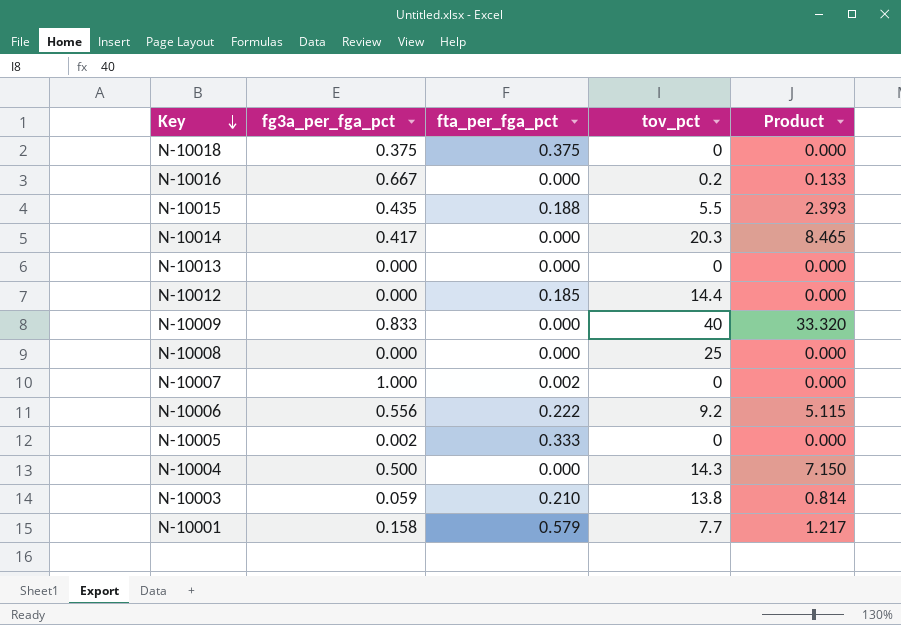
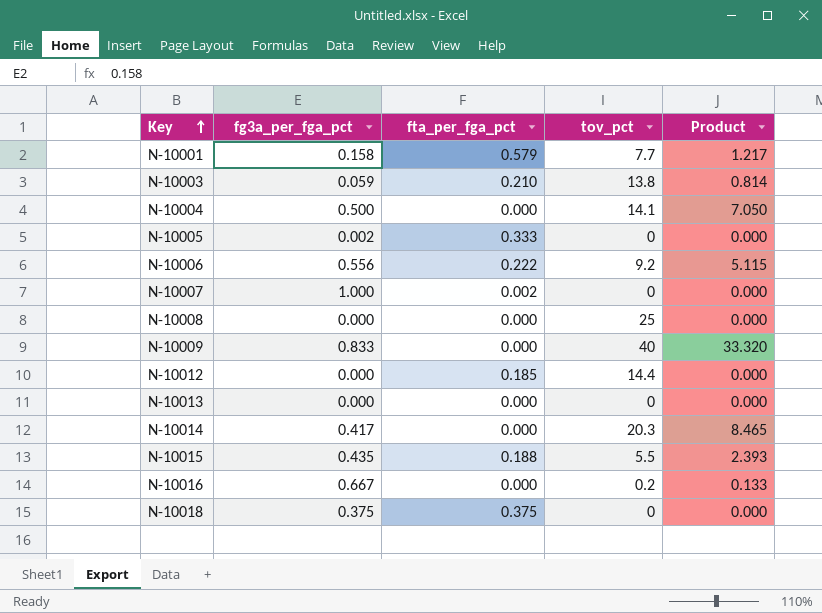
row order: Key descending -> Key ascending
N-10004 | tov_pct: 14.3 -> 14.1
N-10004 | Product: 7.150 -> 7.050

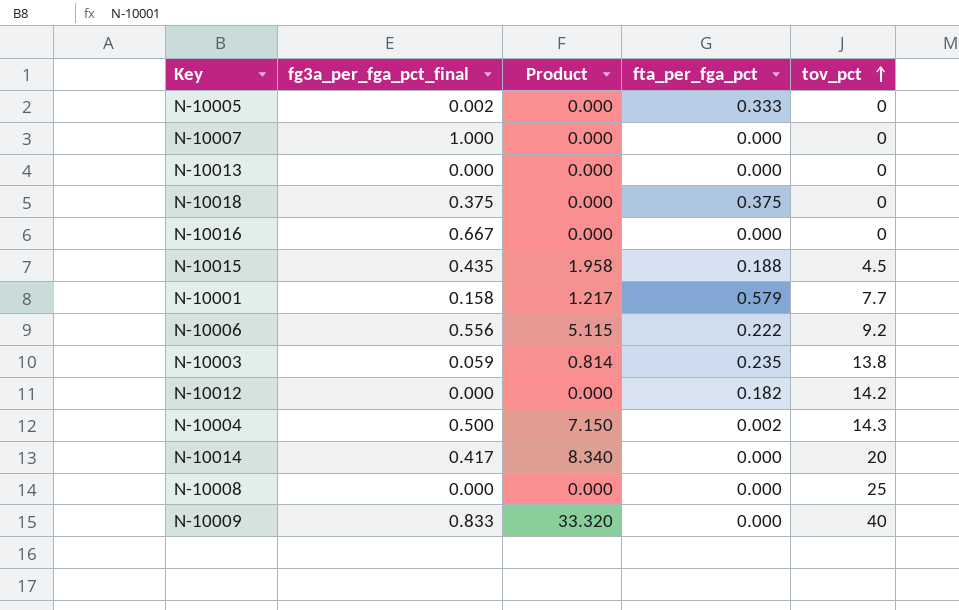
row order: Key ascending -> tov_pct ascending
column name: fg3a_per_fga_pct -> fg3a_per_fga_pct_final
column Product | position: 5 -> 3
N-10007 | fta_per_fga_pct: 0.002 -> 0.000
N-10016 | Product: 0.133 -> 0.000
N-10016 | tov_pct: 0.2 -> 0
N-10015 | Product: 2.393 -> 1.958
N-10015 | tov_pct: 5.5 -> 4.5
N-10003 | fta_per_fga_pct: 0.210 -> 0.235
N-10012 | fta_per_fga_pct: 0.185 -> 0.182
N-10012 | tov_pct: 14.4 -> 14.2
N-10004 | Product: 7.050 -> 7.150
N-10004 | fta_per_fga_pct: 0.000 -> 0.002
N-10004 | tov_pct: 14.1 -> 14.3
N-10014 | Product: 8.465 -> 8.340
N-10014 | tov_pct: 20.3 -> 20

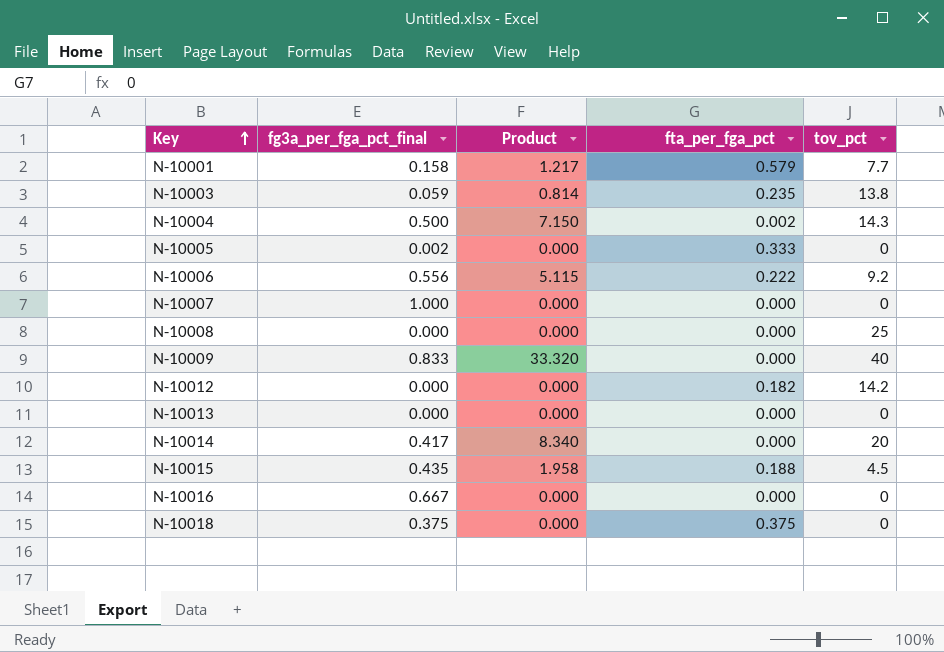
row order: tov_pct ascending -> Key ascending

